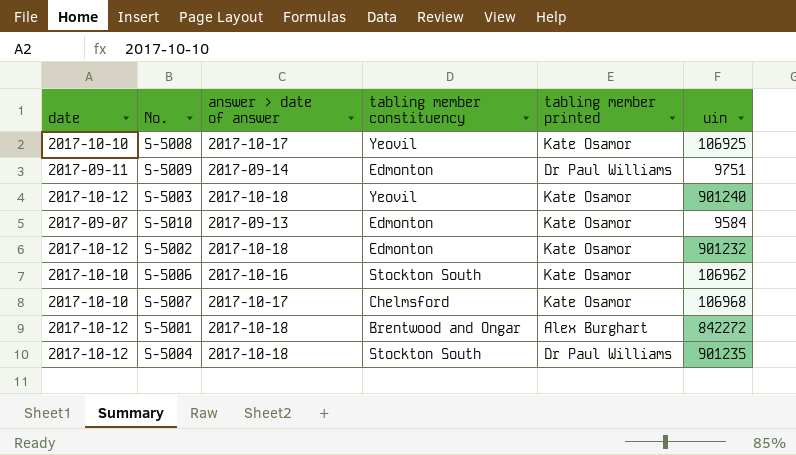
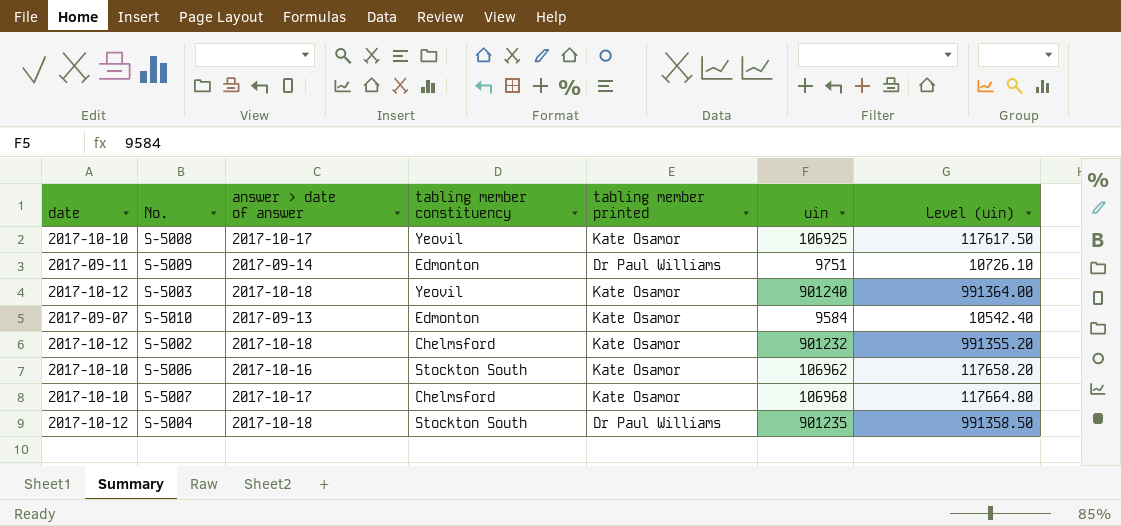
column Level (uin) | formula: none -> [uin] * 1.1
row S-5001: 2017-10-12 | 2017-10-18 | Brentwood and Ongar | Alex Burghart | 842272 -> none
S-5002 | tabling member constituency: Edmonton -> Chelmsford

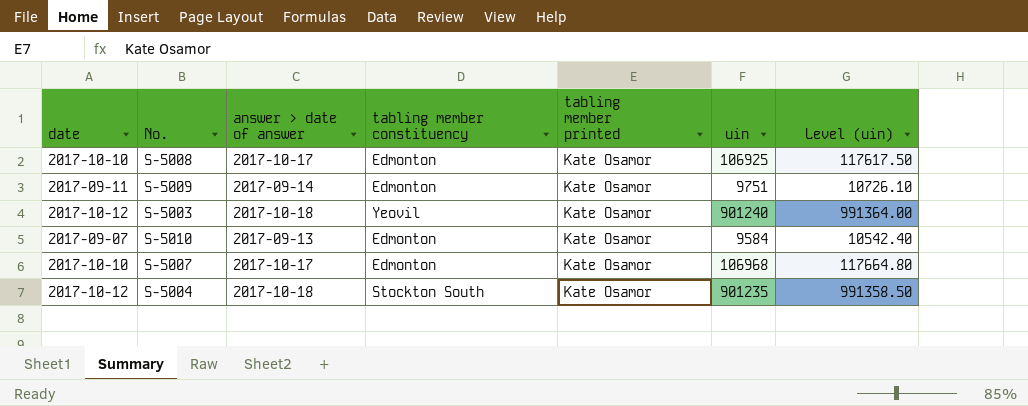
row S-5002: 2017-10-12 | 2017-10-18 | Chelmsford | Kate Osamor | 901232 | 991355.20 -> none
row S-5006: 2017-10-10 | 2017-10-16 | Stockton South | Kate Osamor | 106962 | 117658.20 -> none
S-5008 | tabling member constituency: Yeovil -> Edmonton
S-5009 | tabling member printed: Dr Paul Williams -> Kate Osamor
S-5007 | tabling member constituency: Chelmsford -> Edmonton
S-5004 | tabling member printed: Dr Paul Williams -> Kate Osamor

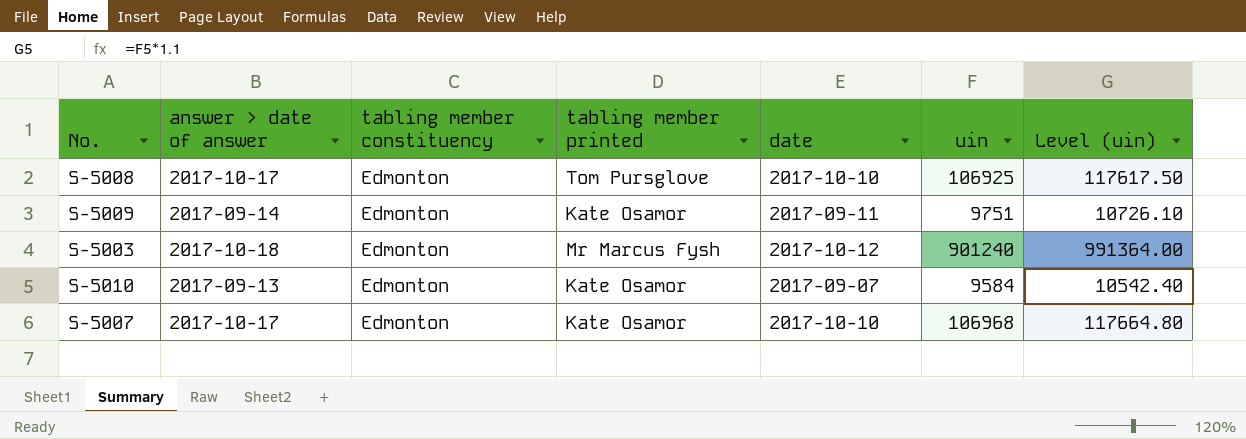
column date | position: 1 -> 5
row S-5004: 2017-10-12 | 2017-10-18 | Stockton South | Kate Osamor | 901235 | 991358.50 -> none
S-5008 | tabling member printed: Kate Osamor -> Tom Pursglove
S-5003 | tabling member constituency: Yeovil -> Edmonton
S-5003 | tabling member printed: Kate Osamor -> Mr Marcus Fysh

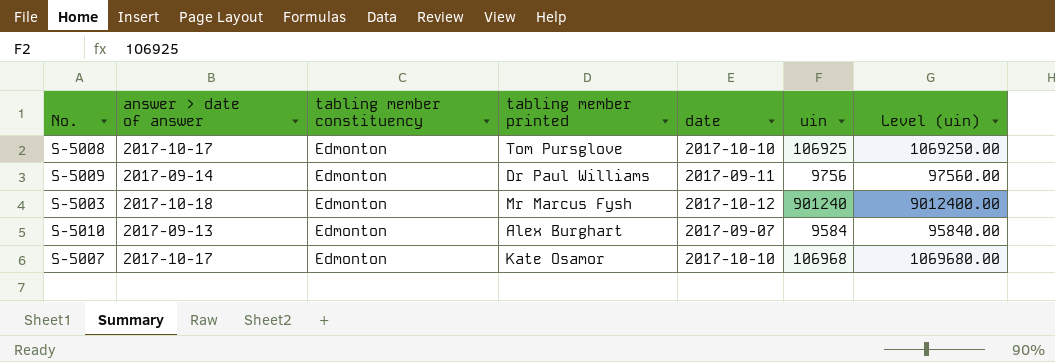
column Level (uin) | formula: [uin] * 1.1 -> [uin] * 10
S-5009 | tabling member printed: Kate Osamor -> Dr Paul Williams
S-5009 | uin: 9751 -> 9756
S-5010 | tabling member printed: Kate Osamor -> Alex Burghart

